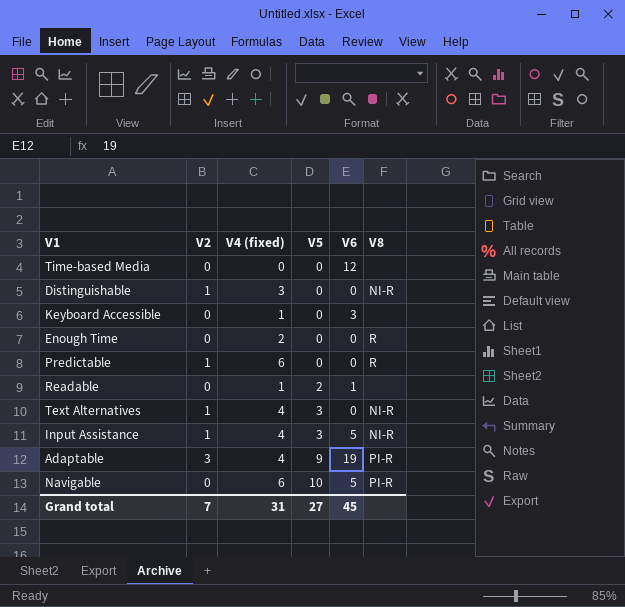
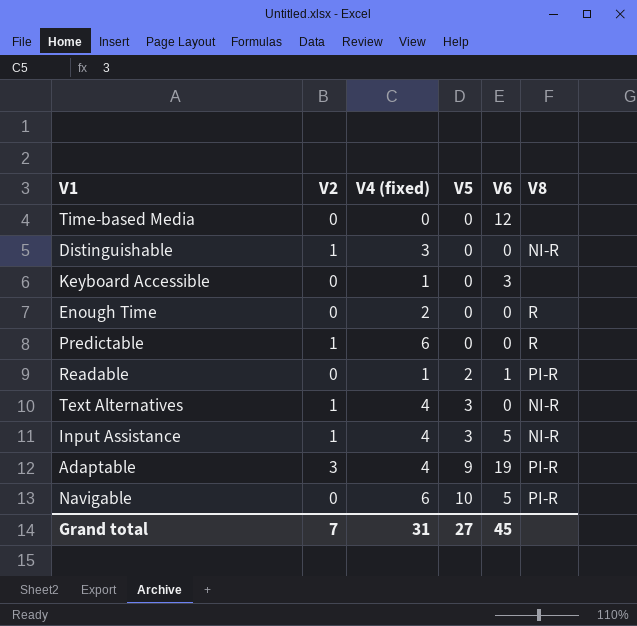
Readable | V8: none -> PI-R

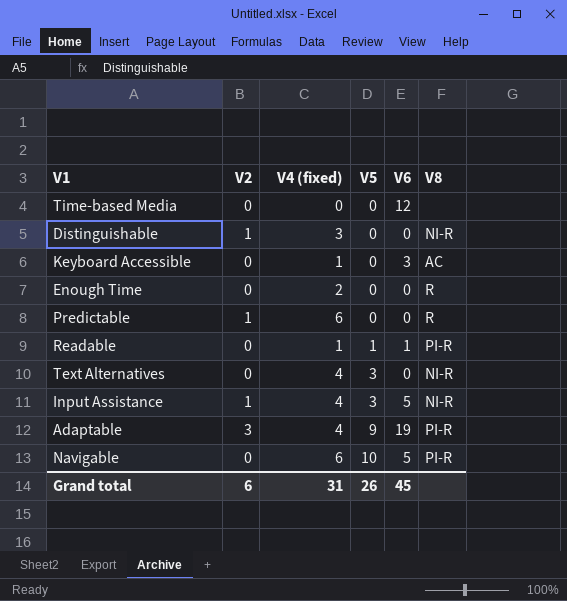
Keyboard Accessible | V8: none -> AC
Readable | V5: 2 -> 1
Text Alternatives | V2: 1 -> 0
Grand total | V2: 7 -> 6
Grand total | V5: 27 -> 26

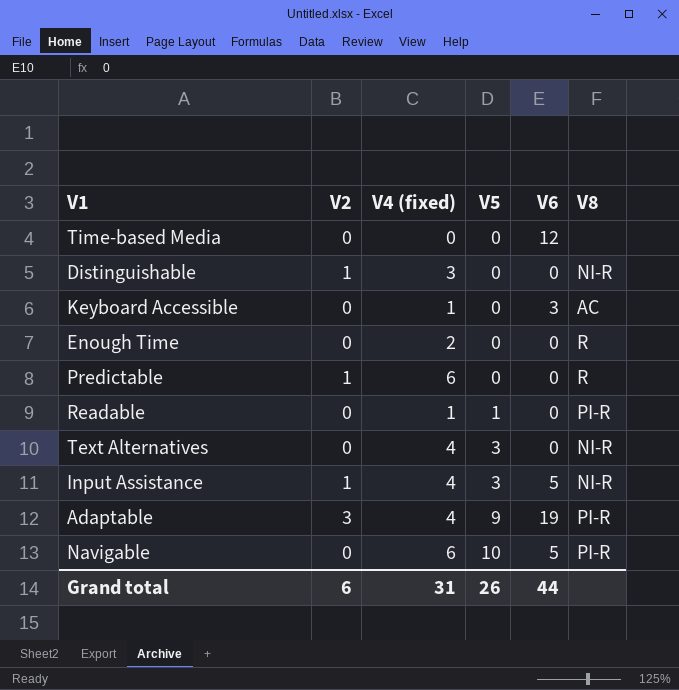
Readable | V6: 1 -> 0
Grand total | V6: 45 -> 44

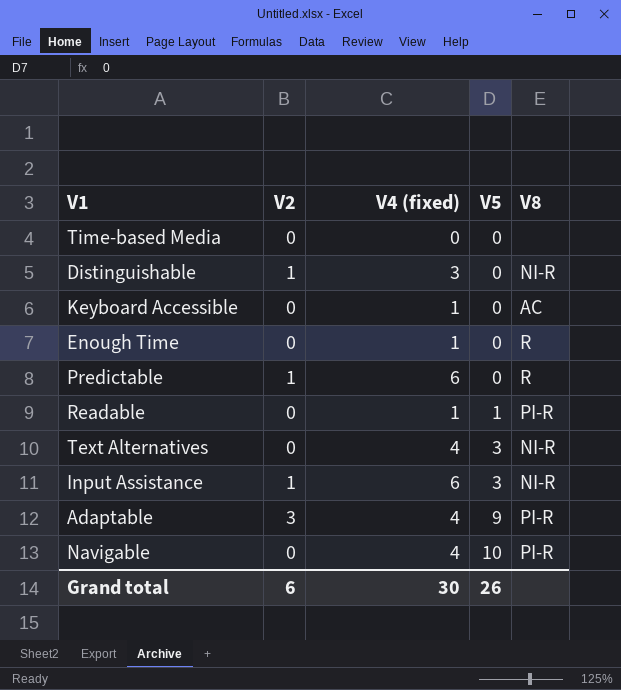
column V6 | position: 5 -> none
Enough Time | V4 (fixed): 2 -> 1
Input Assistance | V4 (fixed): 4 -> 6
Navigable | V4 (fixed): 6 -> 4
Grand total | V4 (fixed): 31 -> 30

